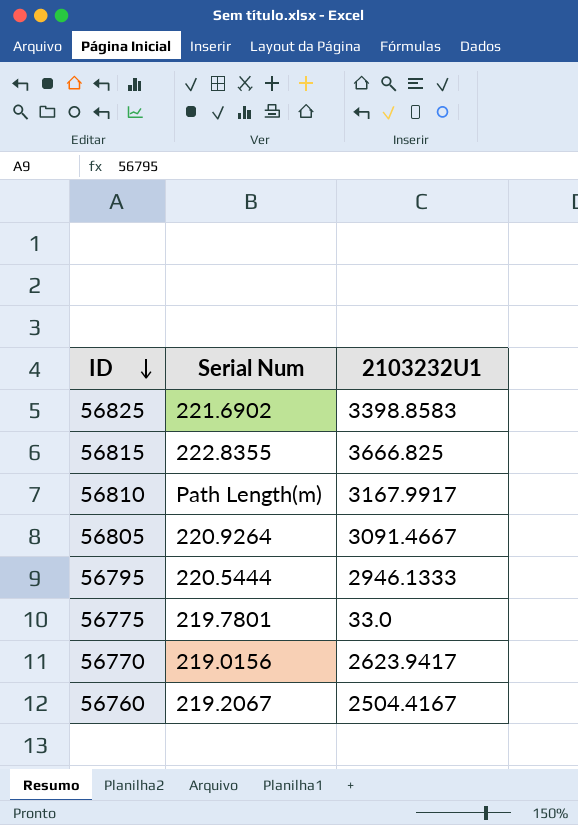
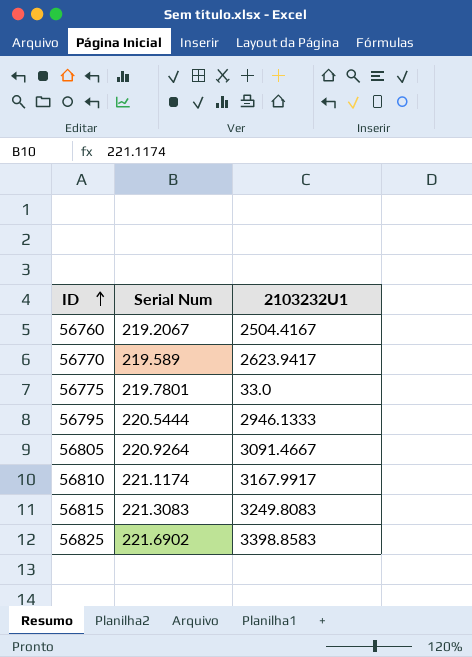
row order: ID descending -> ID ascending
56770 | Serial Num: 219.0156 -> 219.589
56810 | Serial Num: Path Length(m) -> 221.1174
56815 | Serial Num: 222.8355 -> 221.3083
56815 | 2103232U1: 3666.825 -> 3249.8083

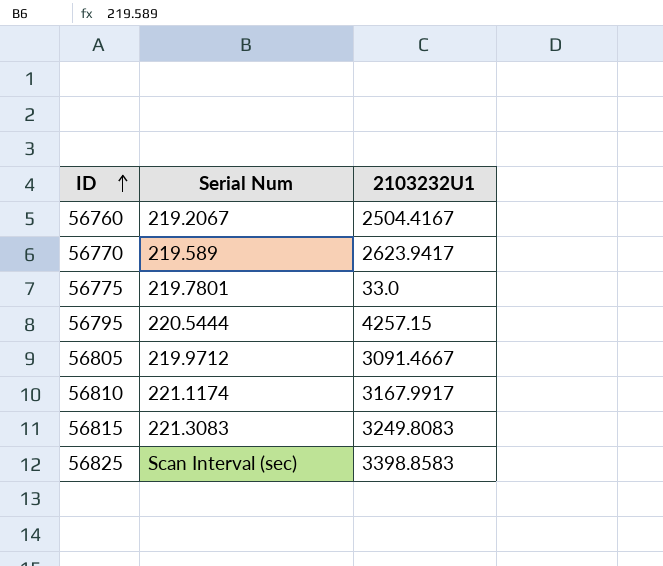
56795 | 2103232U1: 2946.1333 -> 4257.15
56805 | Serial Num: 220.9264 -> 219.9712
56825 | Serial Num: 221.6902 -> Scan Interval (sec)

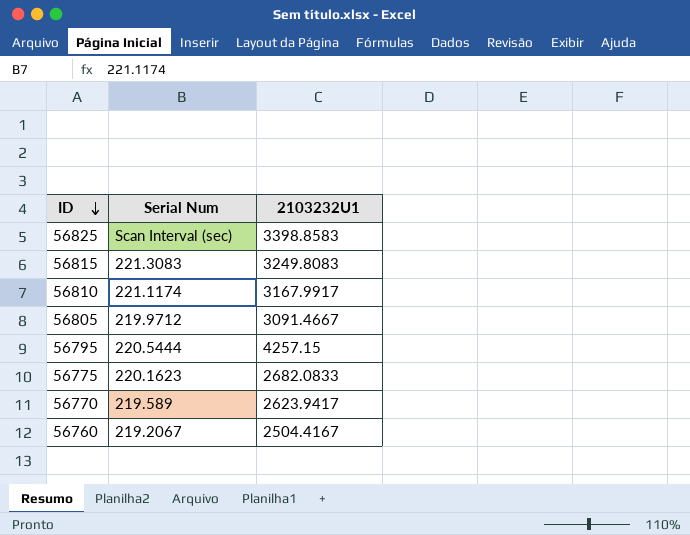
row order: ID ascending -> ID descending
56775 | Serial Num: 219.7801 -> 220.1623
56775 | 2103232U1: 33.0 -> 2682.0833

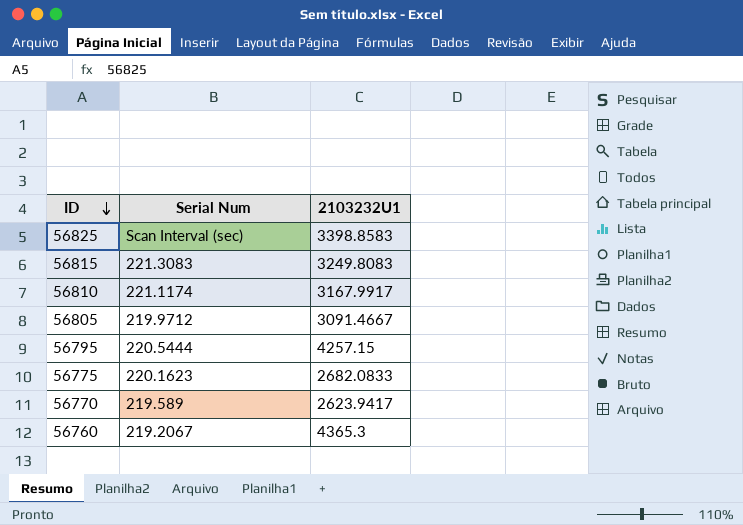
56760 | 2103232U1: 2504.4167 -> 4365.3

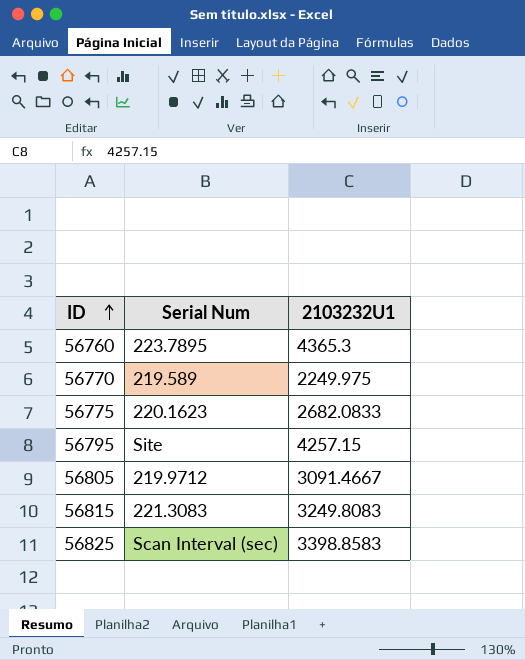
row order: ID descending -> ID ascending
row 56810: 221.1174 | 3167.9917 -> none
56760 | Serial Num: 219.2067 -> 223.7895
56770 | 2103232U1: 2623.9417 -> 2249.975
56795 | Serial Num: 220.5444 -> Site

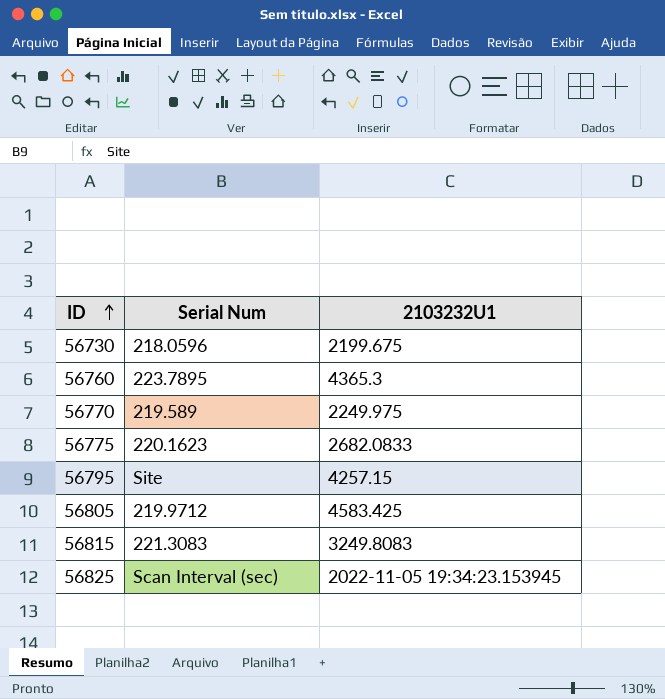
row 56730: none -> 218.0596 | 2199.675
56805 | 2103232U1: 3091.4667 -> 4583.425
56825 | 2103232U1: 3398.8583 -> 2022-11-05 19:34:23.153945

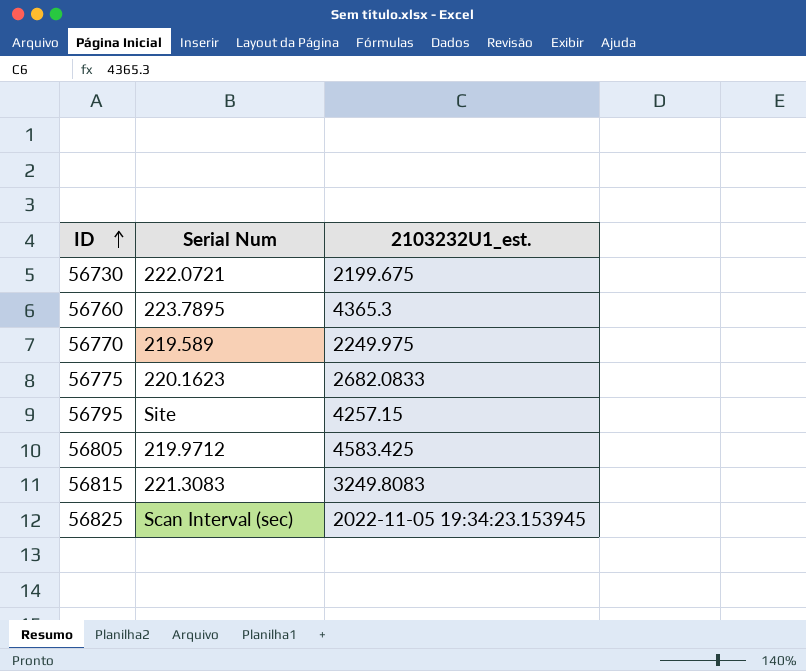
column name: 2103232U1 -> 2103232U1_est.
56730 | Serial Num: 218.0596 -> 222.0721

